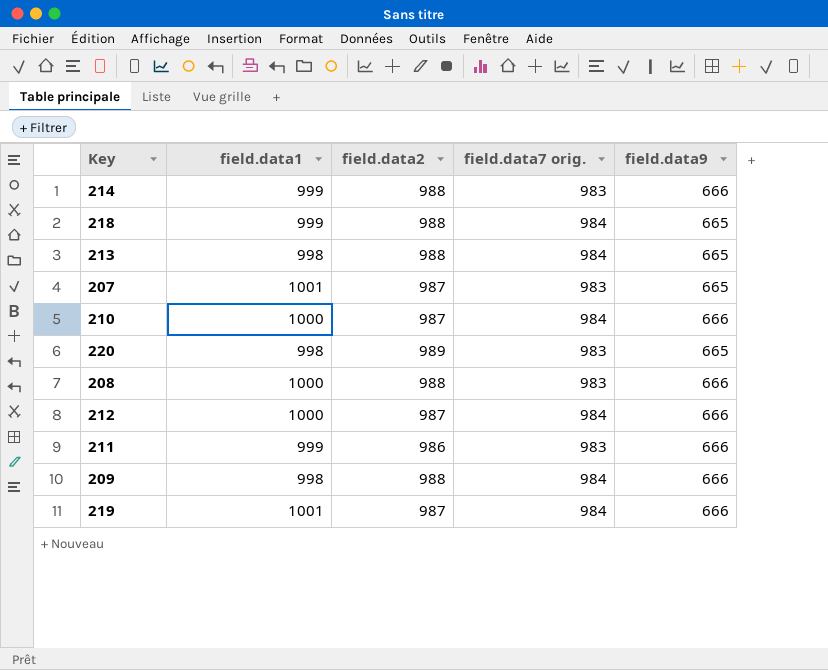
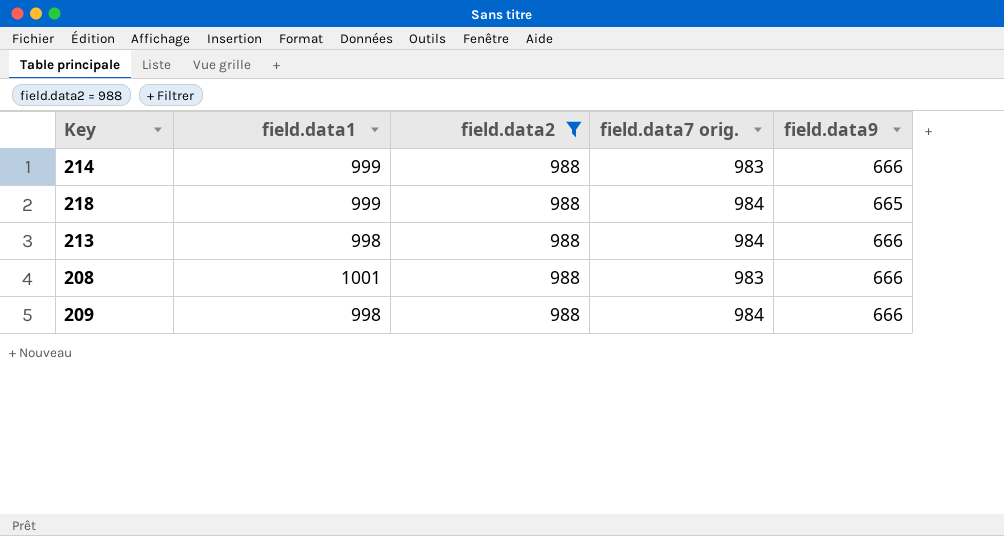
filter: none -> field.data2 = 988
213 | field.data9: 665 -> 666
208 | field.data1: 1000 -> 1001

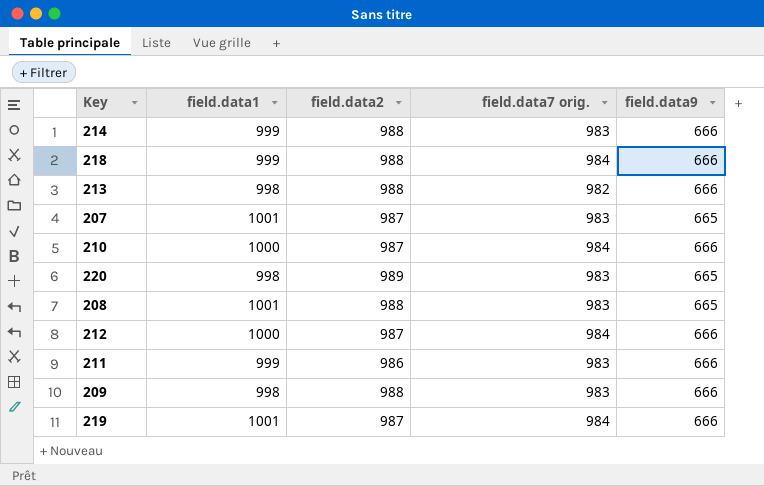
filter: field.data2 = 988 -> none
218 | field.data9: 665 -> 666
213 | field.data7 orig.: 984 -> 982
208 | field.data9: 666 -> 665
209 | field.data7 orig.: 984 -> 983

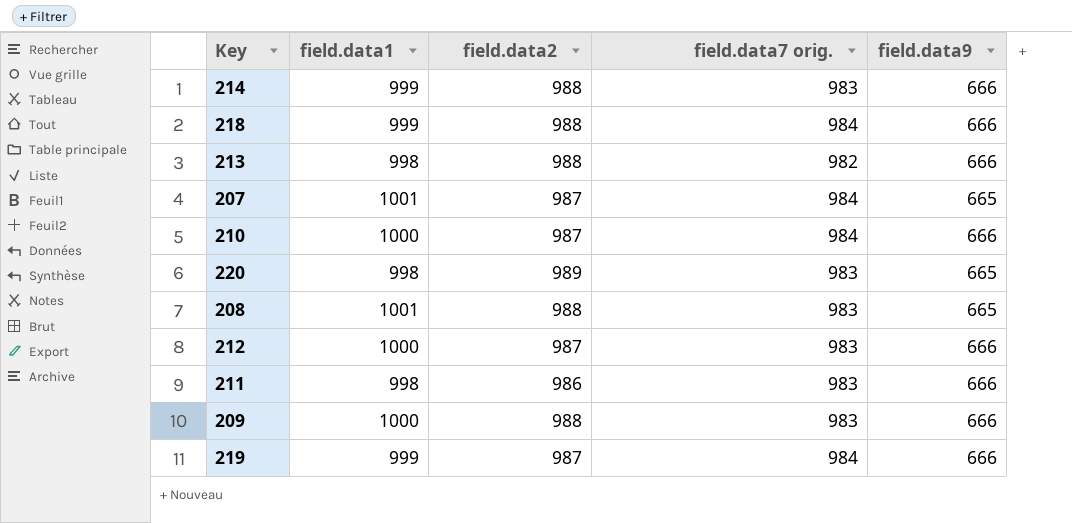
207 | field.data7 orig.: 983 -> 984
212 | field.data7 orig.: 984 -> 983
211 | field.data1: 999 -> 998
209 | field.data1: 998 -> 1000
219 | field.data1: 1001 -> 999

